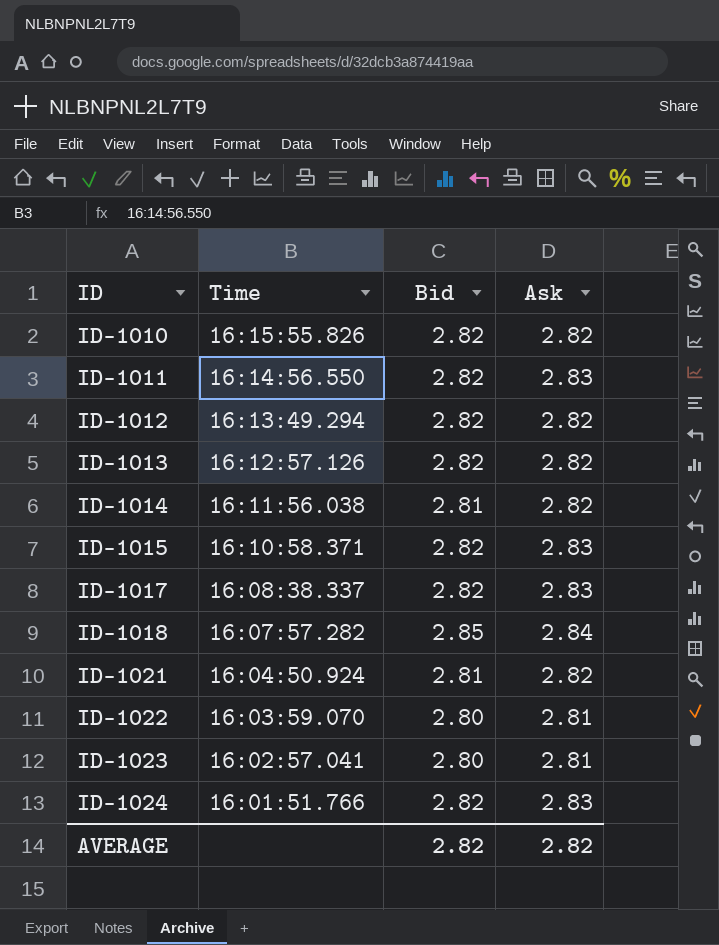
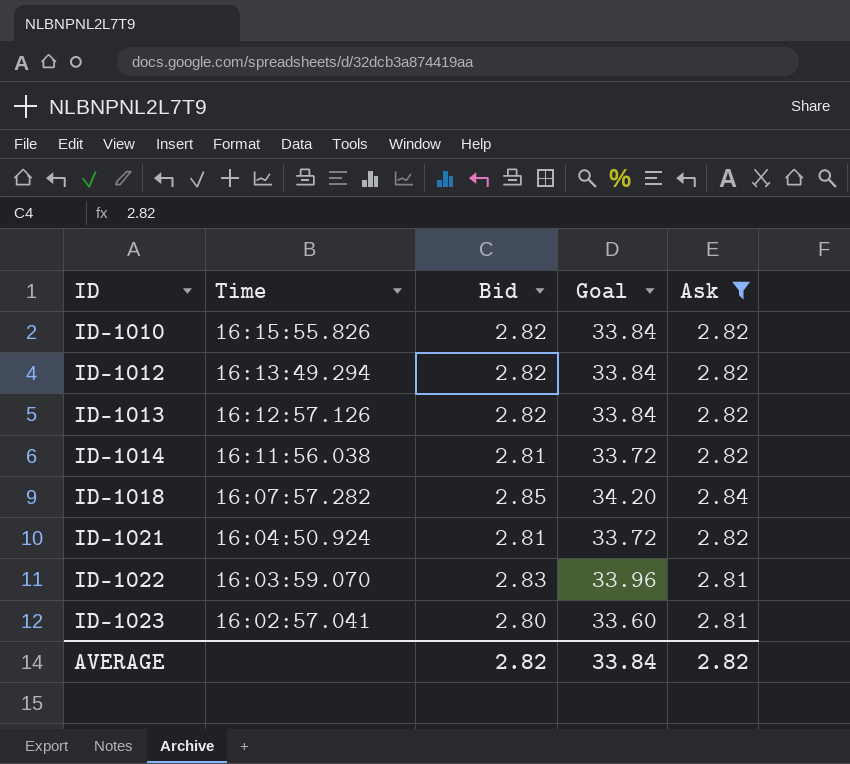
filter: none -> Ask != 2.83
column Goal | formula: none -> [Bid] * 12
ID-1022 | Bid: 2.80 -> 2.83

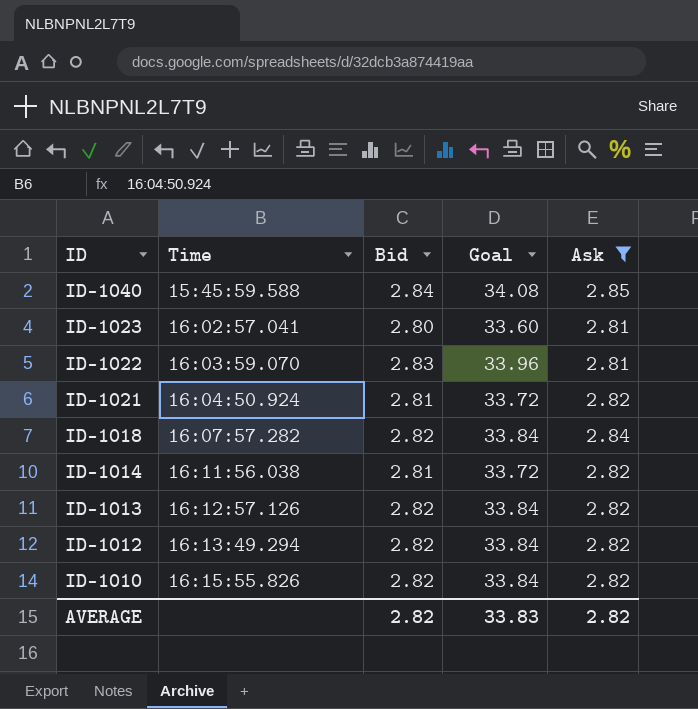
row order: ID ascending -> ID descending
row ID-1040: none -> 15:45:59.588 | 2.84 | 34.08 | 2.85
ID-1018 | Bid: 2.85 -> 2.82
ID-1018 | Goal: 34.20 -> 33.84
AVERAGE | Goal: 33.84 -> 33.83

